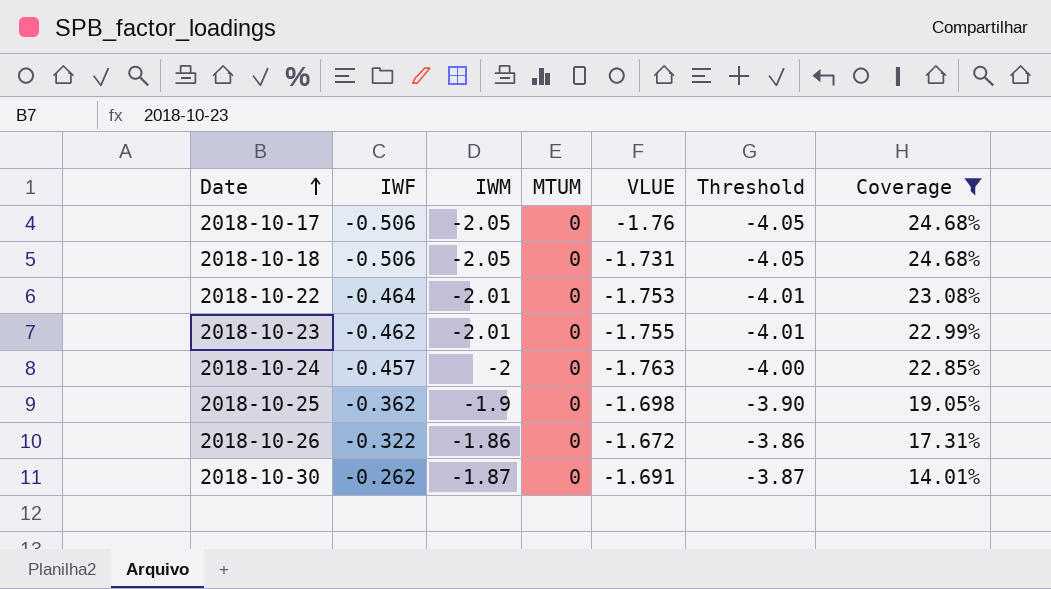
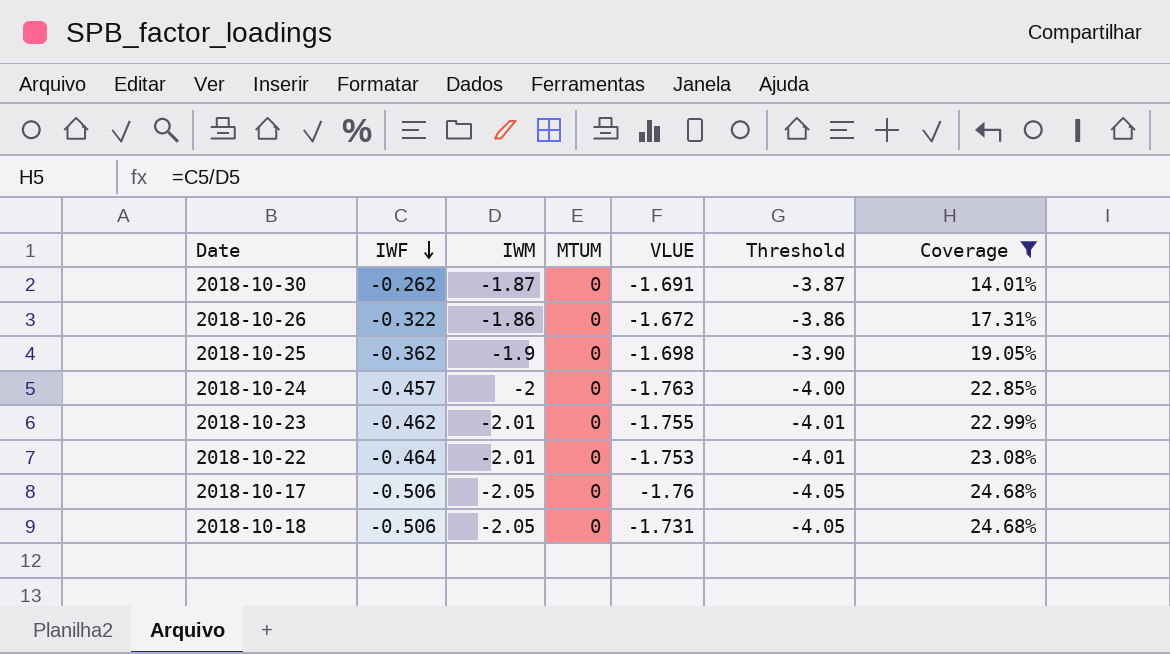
row order: Date ascending -> IWF descending

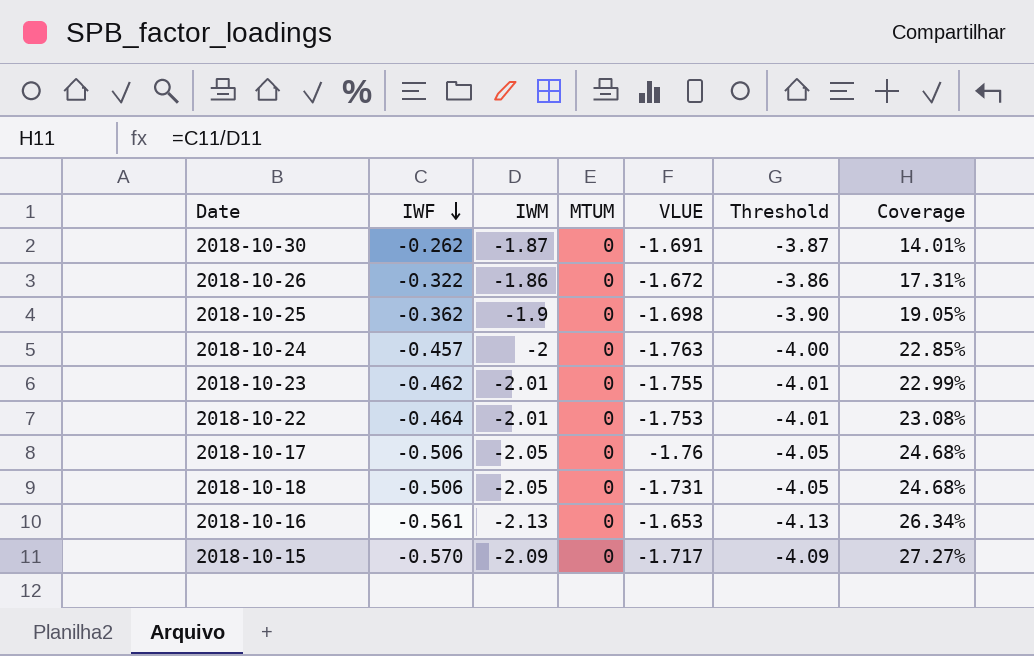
filter: Coverage <= 24.68% -> none

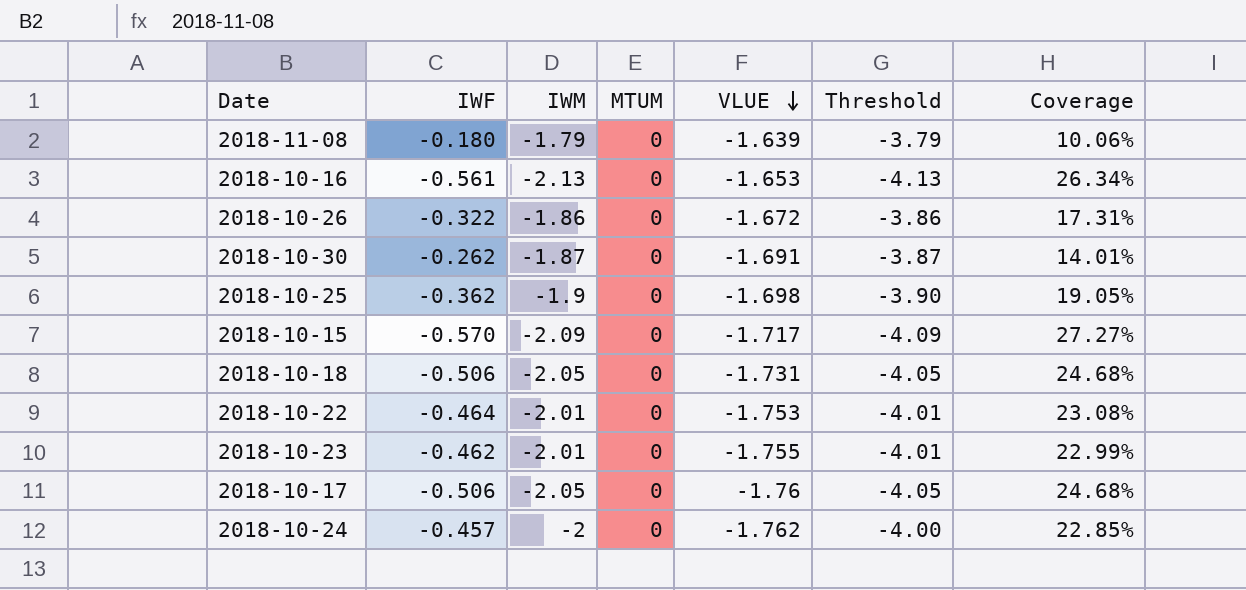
row order: IWF descending -> VLUE descending
row 2018-11-08: none -> -0.180 | -1.79 | 0 | -1.639 | -3.79 | 10.06%
2018-10-24 | VLUE: -1.763 -> -1.762

